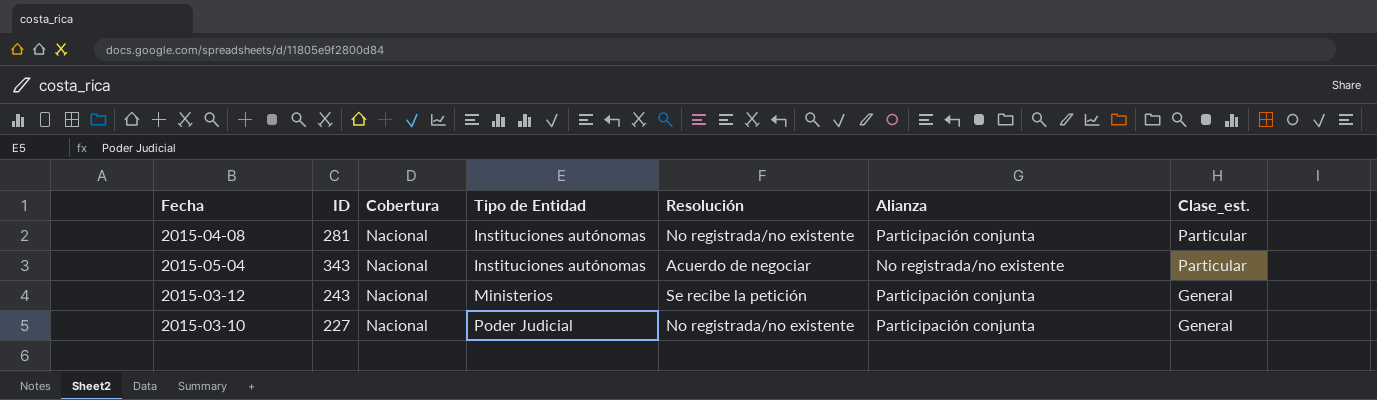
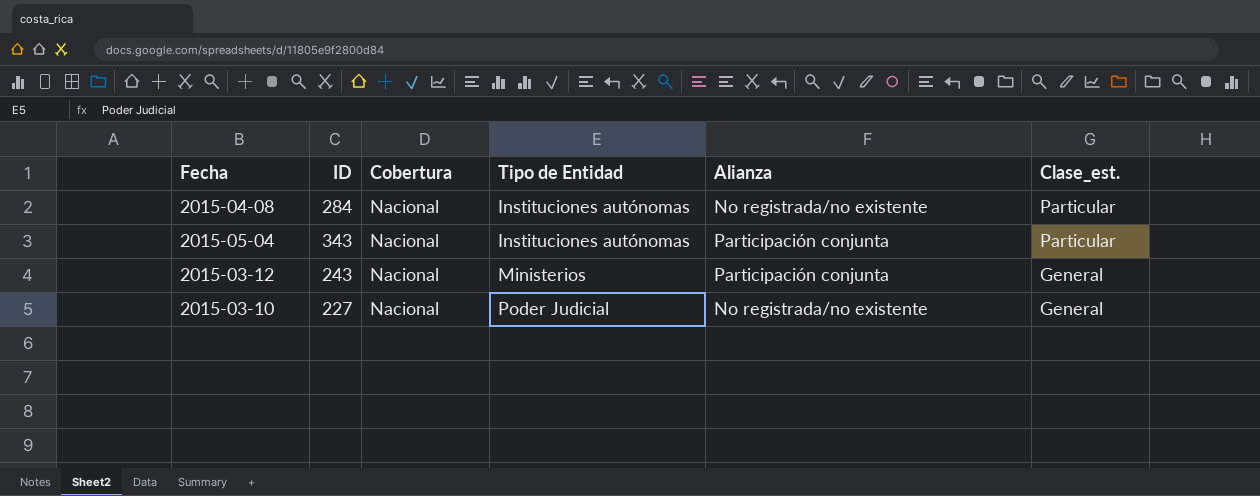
column Resolución | position: 5 -> none
2015-04-08 | ID: 281 -> 284
2015-04-08 | Alianza: Participación conjunta -> No registrada/no existente
2015-05-04 | Alianza: No registrada/no existente -> Participación conjunta
2015-03-10 | Alianza: Participación conjunta -> No registrada/no existente

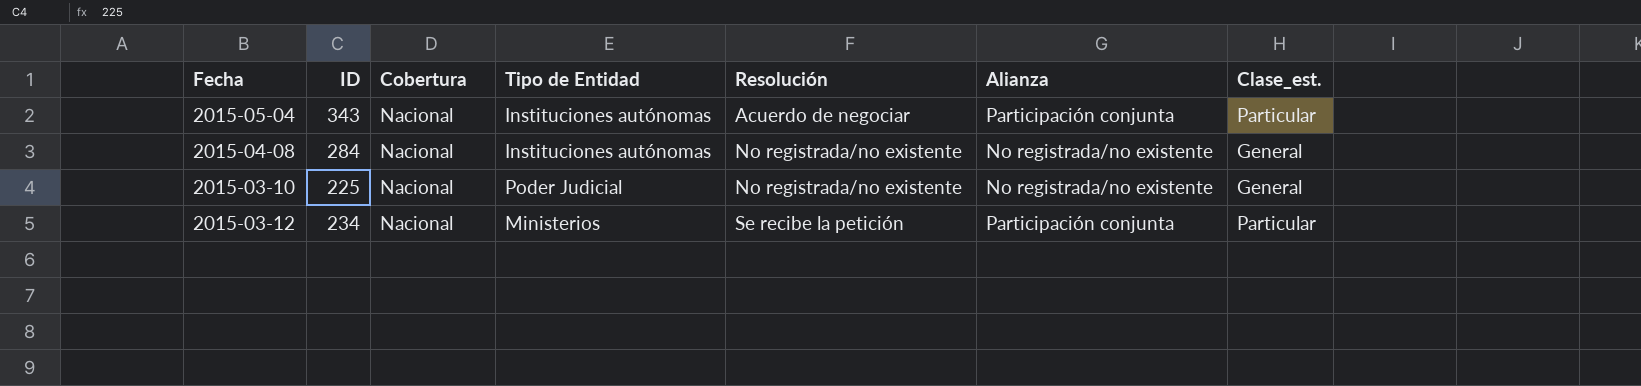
row order: Tipo de Entidad ascending -> Resolución ascending
column Resolución | position: none -> 5
2015-04-08 | Clase_est.: Particular -> General
2015-03-10 | ID: 227 -> 225
2015-03-12 | ID: 243 -> 234
2015-03-12 | Clase_est.: General -> Particular

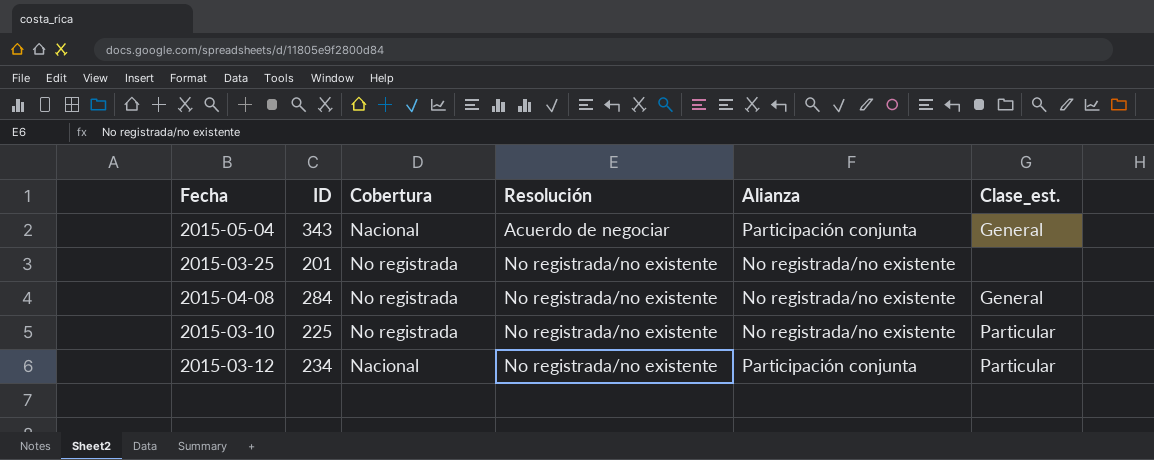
column Tipo de Entidad | position: 4 -> none
2015-05-04 | Clase_est.: Particular -> General
row 2015-03-25: none -> 201 | No registrada | No registrada/no existente | No registrada/no existente | none
2015-04-08 | Cobertura: Nacional -> No registrada
2015-03-10 | Cobertura: Nacional -> No registrada
2015-03-10 | Clase_est.: General -> Particular
2015-03-12 | Resolución: Se recibe la petición -> No registrada/no existente

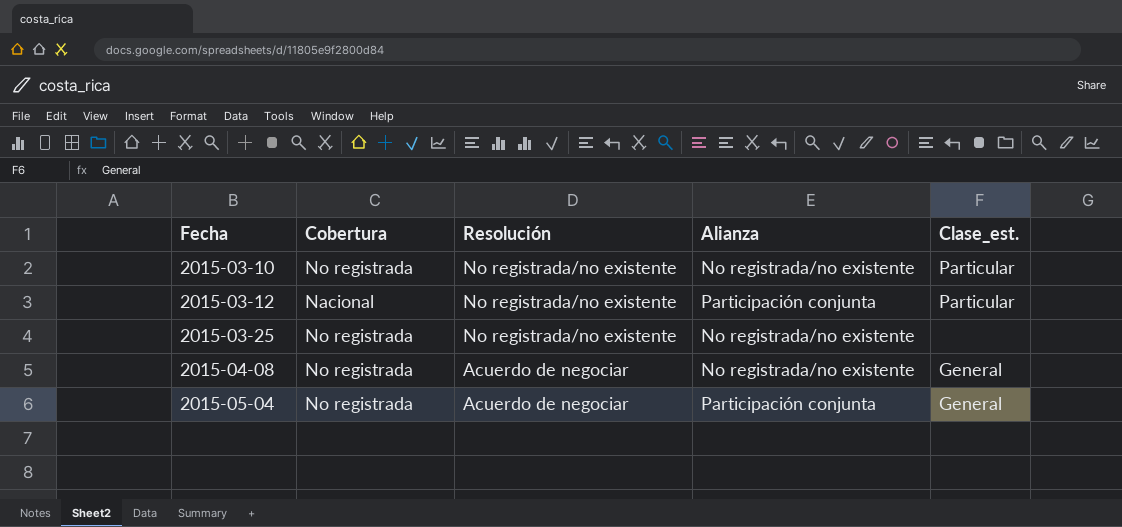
row order: Resolución ascending -> Fecha ascending
column ID | position: 2 -> none
2015-04-08 | Resolución: No registrada/no existente -> Acuerdo de negociar
2015-05-04 | Cobertura: Nacional -> No registrada

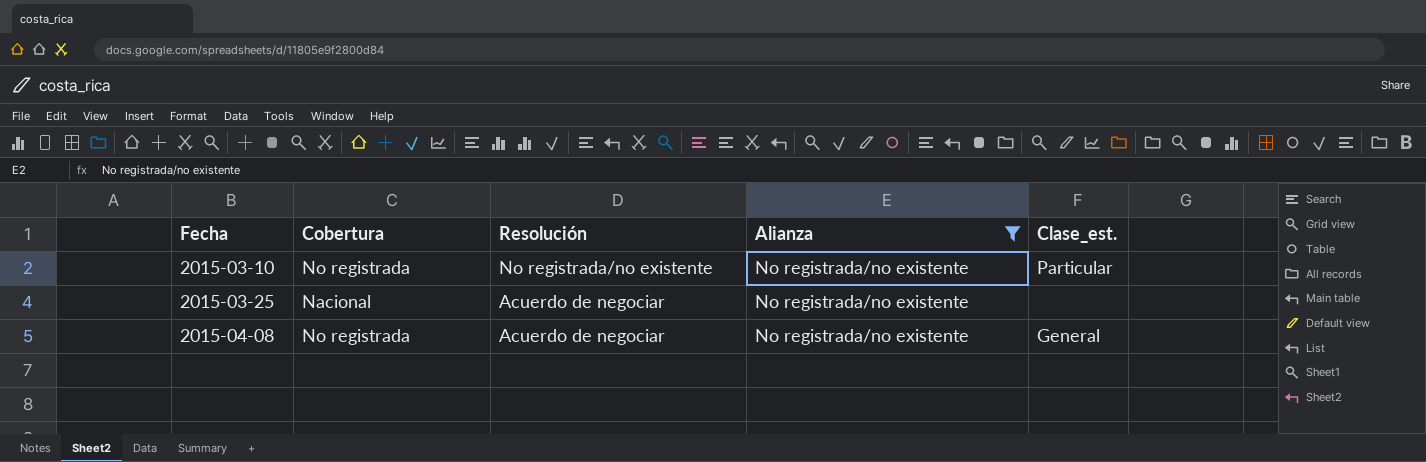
filter: none -> Alianza = No registrada/no existente
2015-03-25 | Cobertura: No registrada -> Nacional
2015-03-25 | Resolución: No registrada/no existente -> Acuerdo de negociar

